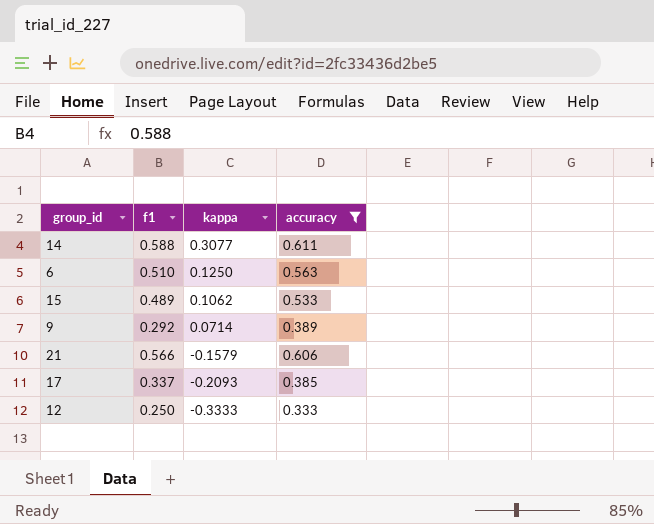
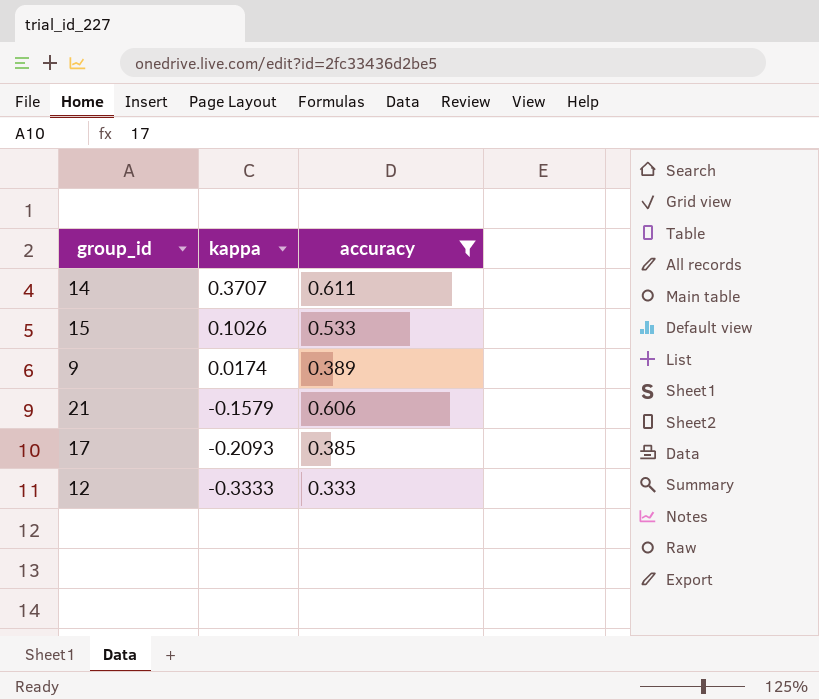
column f1 | position: 2 -> none
row 6: 0.510 | 0.1250 | 0.563 -> none
14 | kappa: 0.3077 -> 0.3707
15 | kappa: 0.1062 -> 0.1026
9 | kappa: 0.0714 -> 0.0174

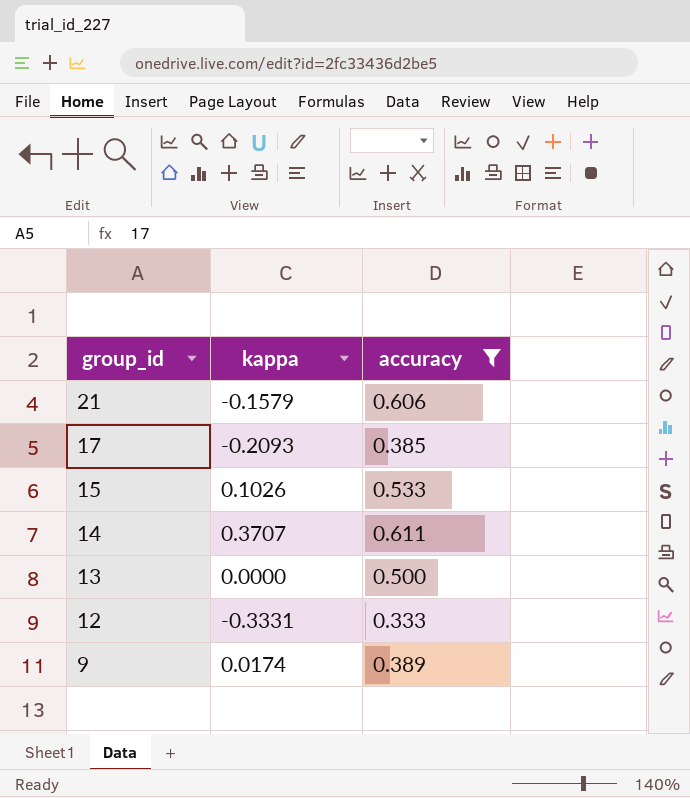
row order: kappa descending -> group_id descending
row 13: none -> 0.0000 | 0.500
12 | kappa: -0.3333 -> -0.3331

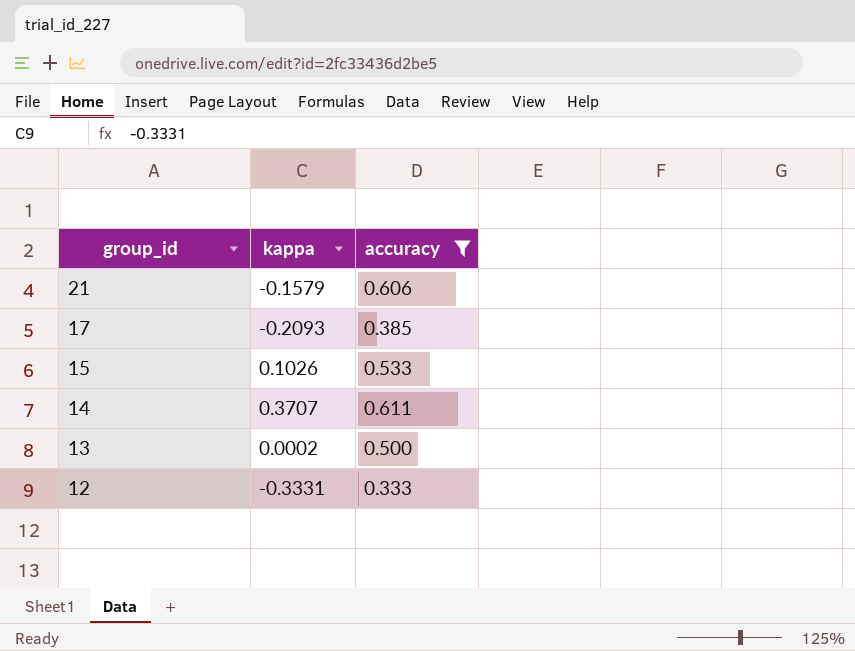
row 9: 0.0174 | 0.389 -> none
13 | kappa: 0.0000 -> 0.0002

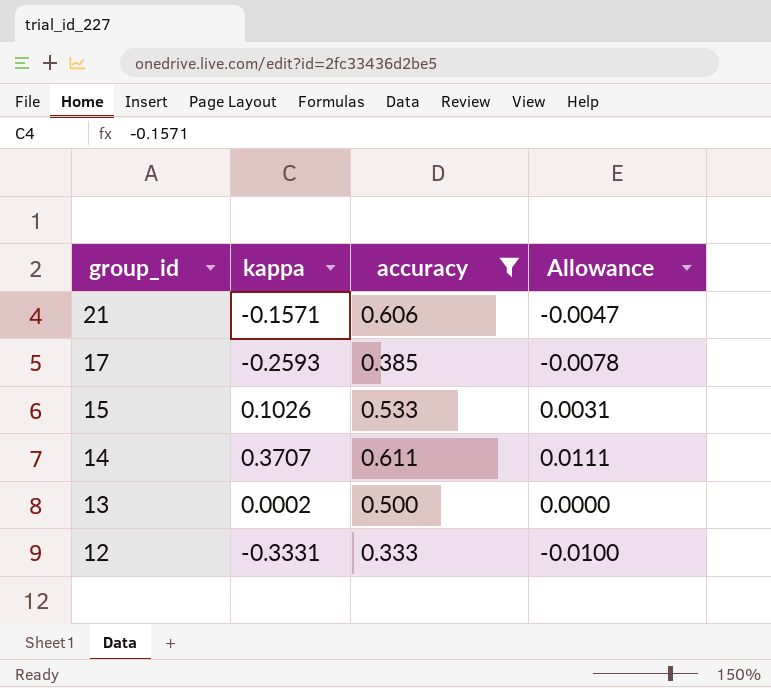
column Allowance | formula: none -> [kappa] * 0.03
21 | kappa: -0.1579 -> -0.1571
17 | kappa: -0.2093 -> -0.2593

